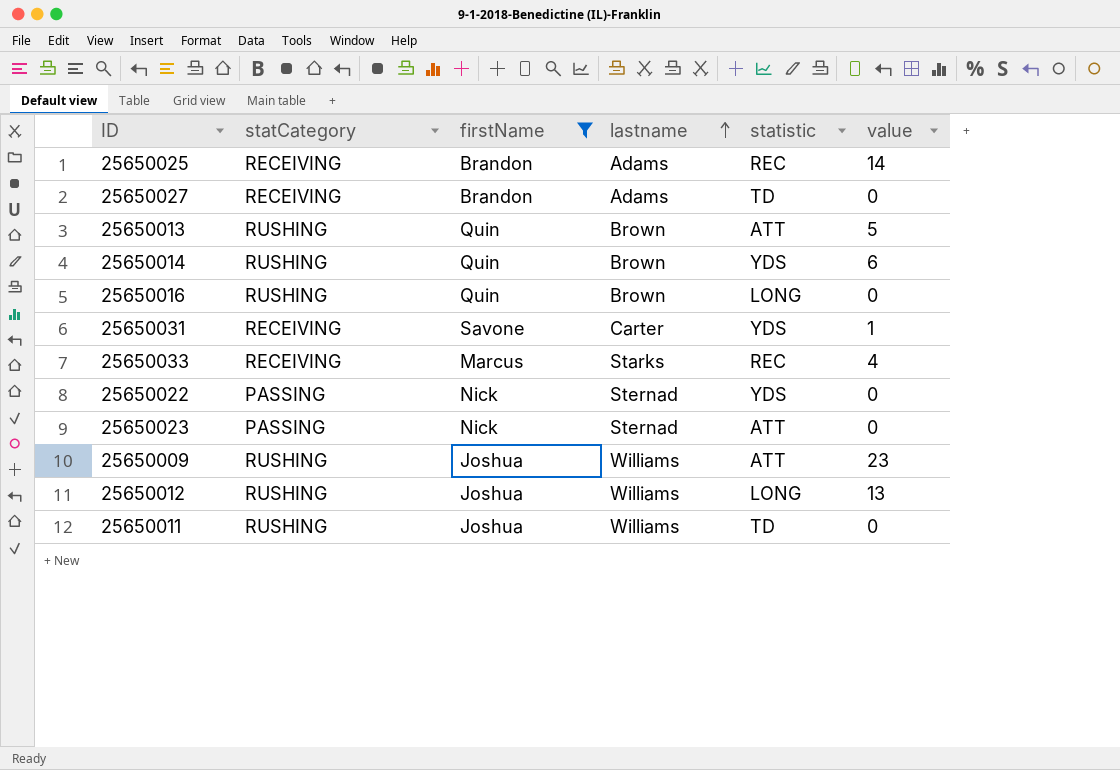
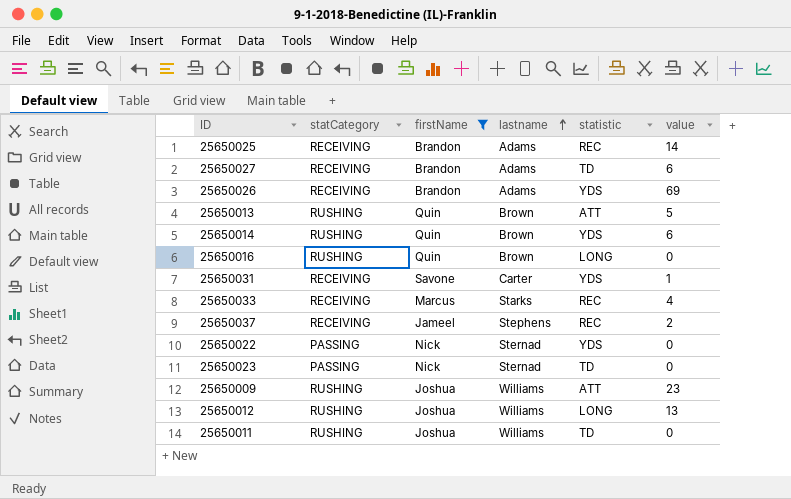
25650027 | value: 0 -> 6
row 25650026: none -> RECEIVING | Brandon | Adams | YDS | 69
row 25650037: none -> RECEIVING | Jameel | Stephens | REC | 2
25650023 | statistic: ATT -> TD

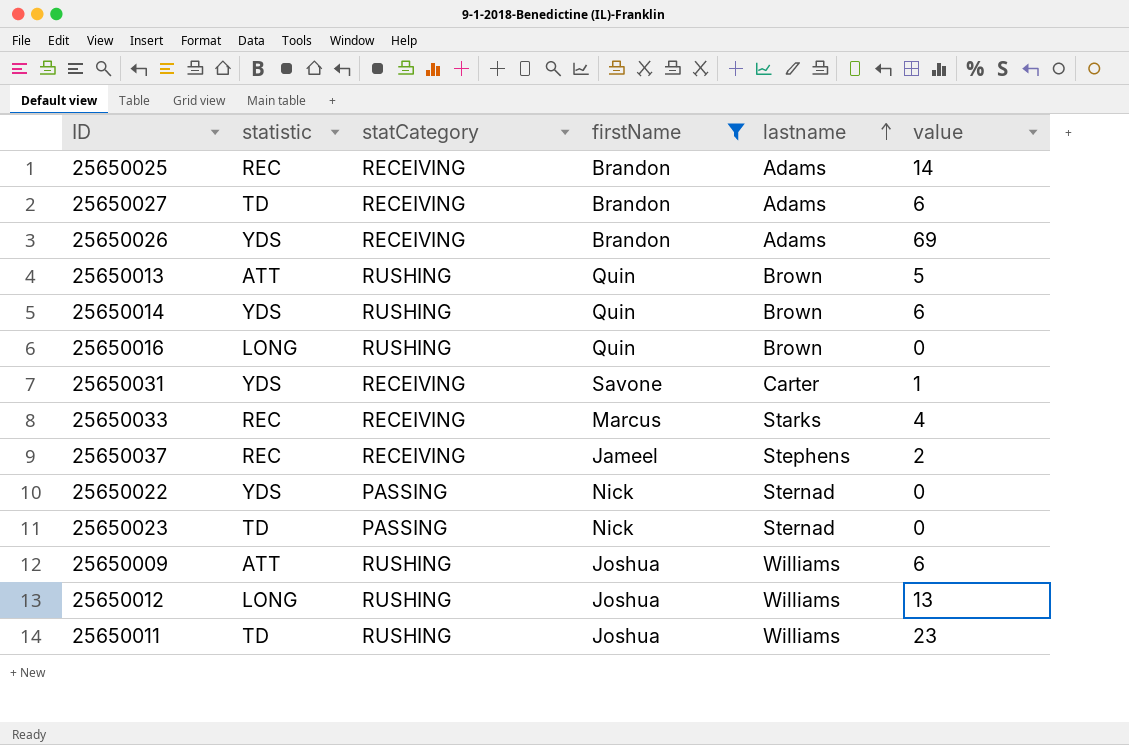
column statistic | position: 5 -> 2
25650009 | value: 23 -> 6
25650011 | value: 0 -> 23

